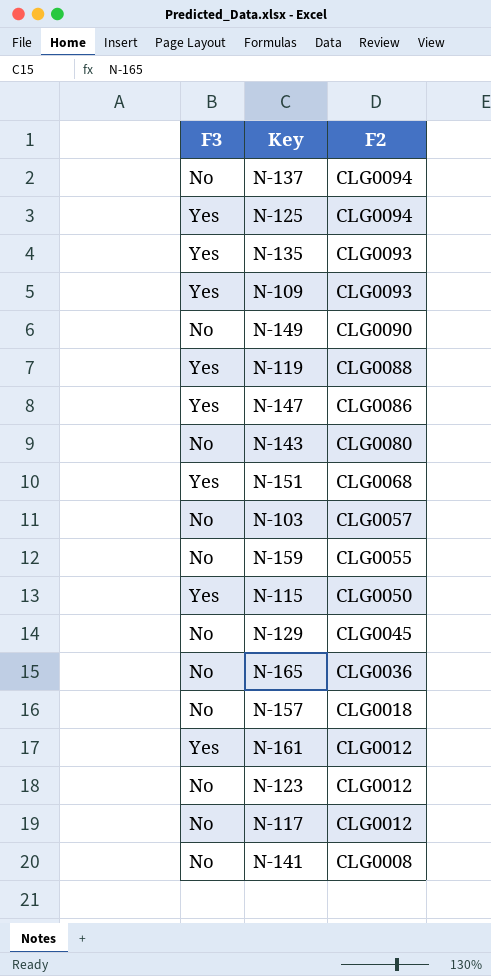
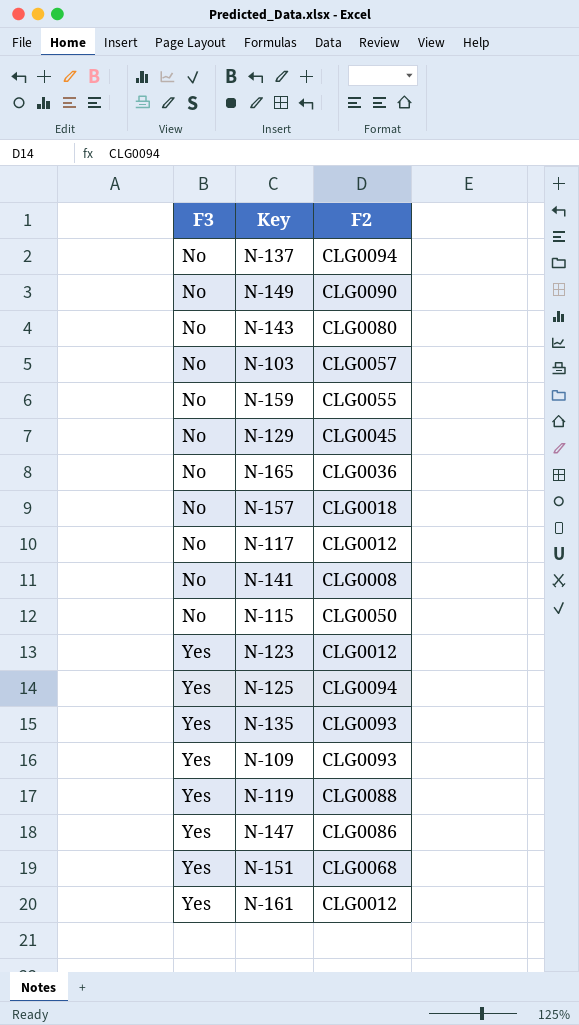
row order: F2 descending -> F3 ascending
N-115 | F3: Yes -> No
N-123 | F3: No -> Yes

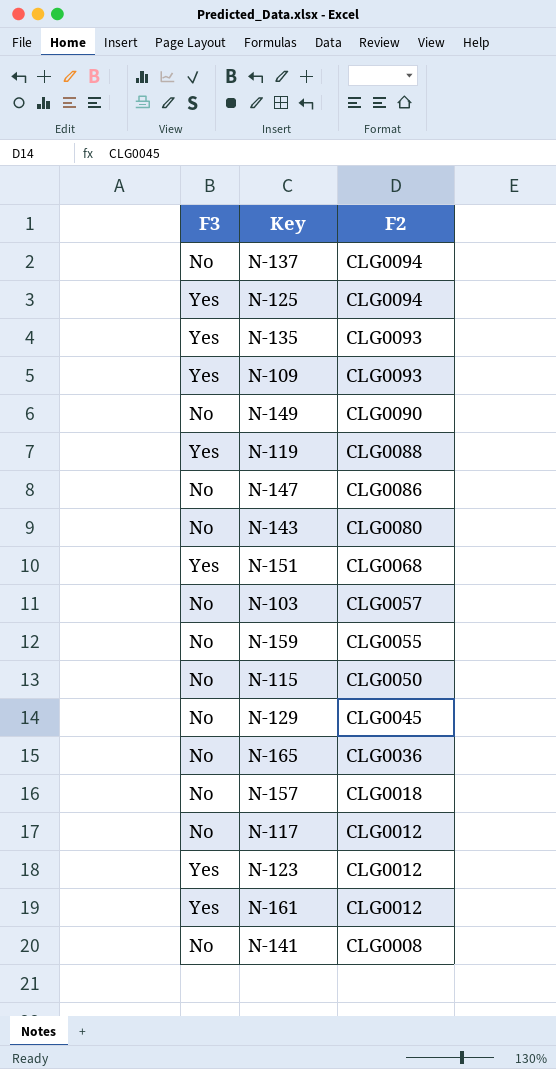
row order: F3 ascending -> F2 descending
N-147 | F3: Yes -> No

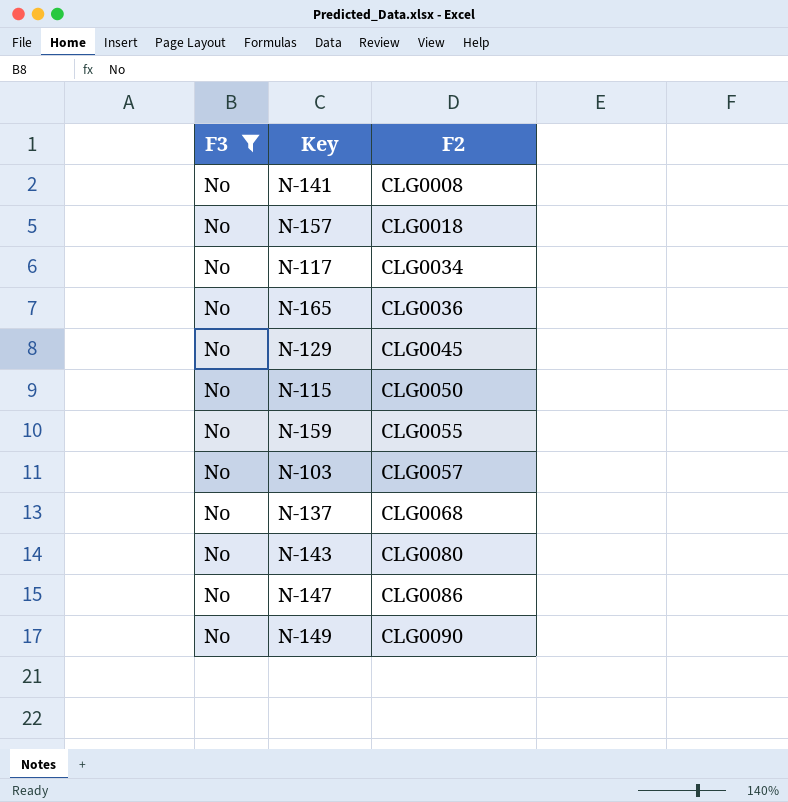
filter: none -> F3 = No
row order: F2 descending -> F2 ascending
N-117 | F2: CLG0012 -> CLG0034
N-137 | F2: CLG0094 -> CLG0068

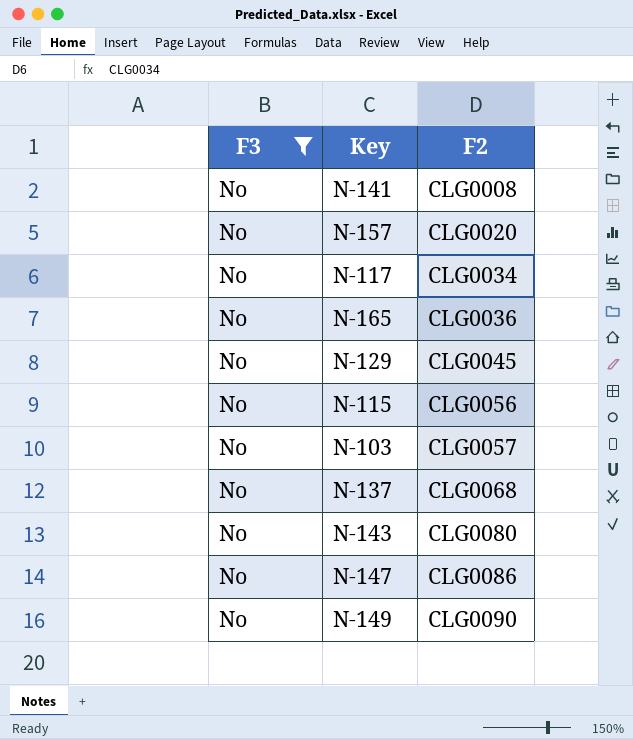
row N-159: No | CLG0055 -> none
N-157 | F2: CLG0018 -> CLG0020
N-115 | F2: CLG0050 -> CLG0056

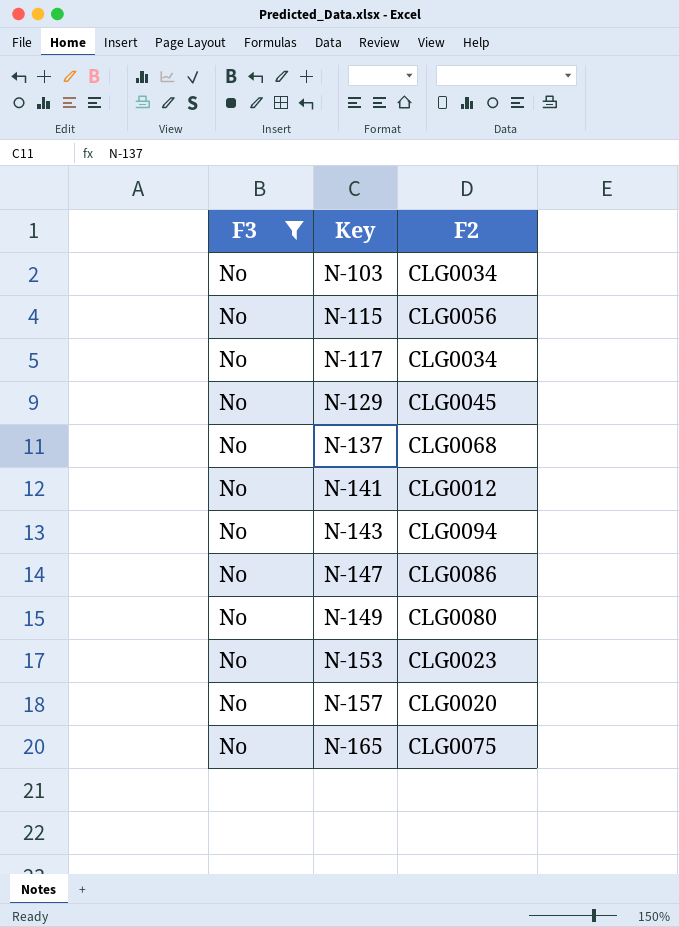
row order: F2 ascending -> Key ascending
N-103 | F2: CLG0057 -> CLG0034
N-141 | F2: CLG0008 -> CLG0012
N-143 | F2: CLG0080 -> CLG0094
N-149 | F2: CLG0090 -> CLG0080
row N-153: none -> No | CLG0023
N-165 | F2: CLG0036 -> CLG0075

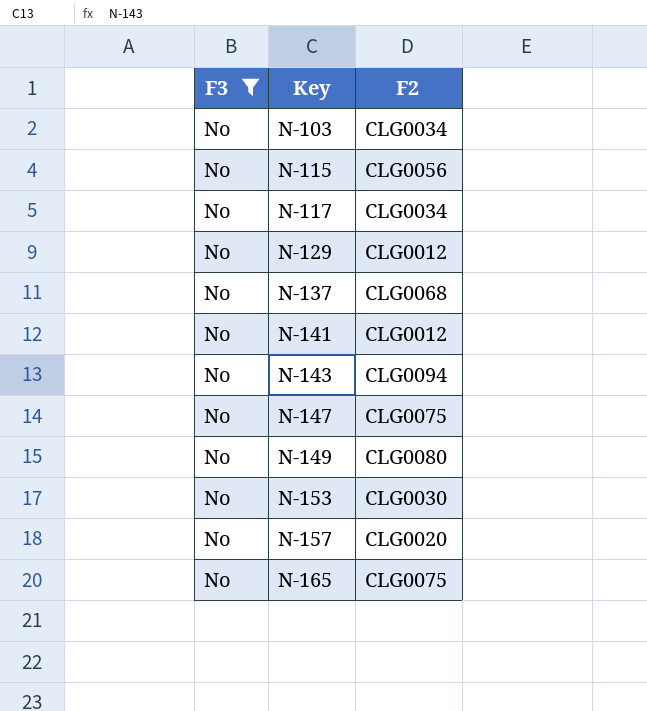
N-129 | F2: CLG0045 -> CLG0012
N-147 | F2: CLG0086 -> CLG0075
N-153 | F2: CLG0023 -> CLG0030

